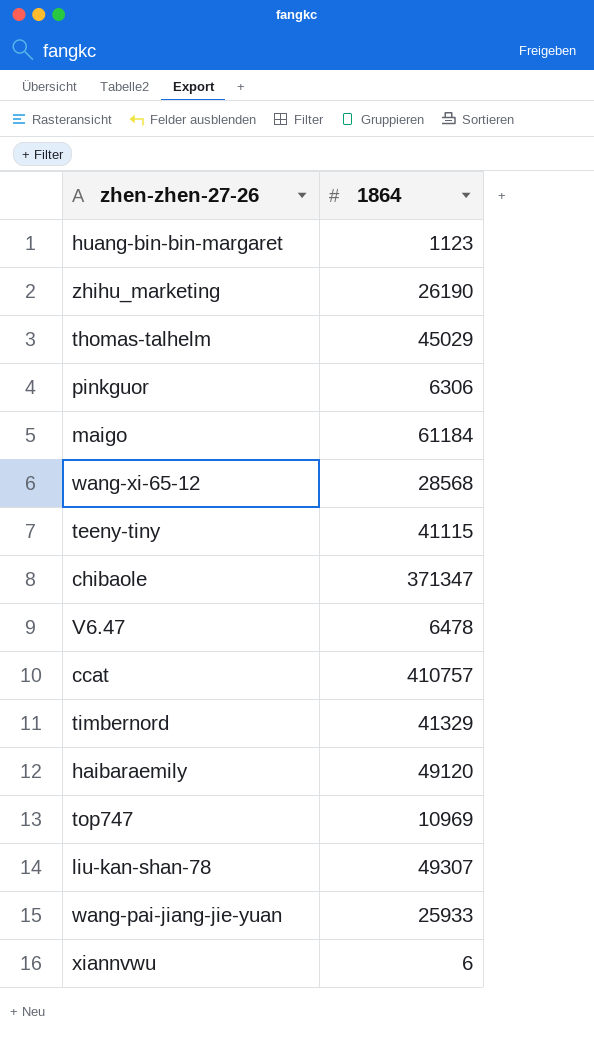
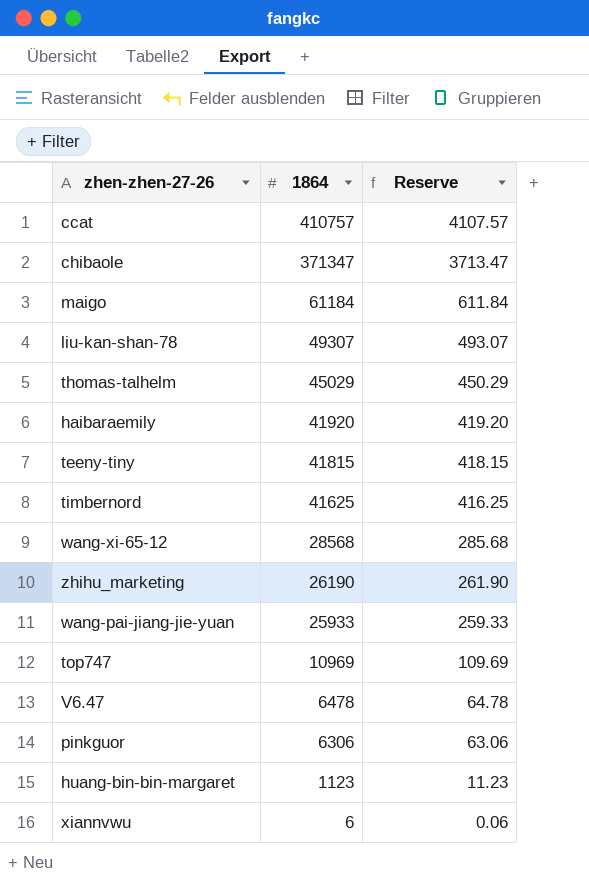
row order: none -> 1864 descending
column Reserve | formula: none -> [1864] * 0.01
haibaraemily | 1864: 49120 -> 41920
teeny-tiny | 1864: 41115 -> 41815
timbernord | 1864: 41329 -> 41625

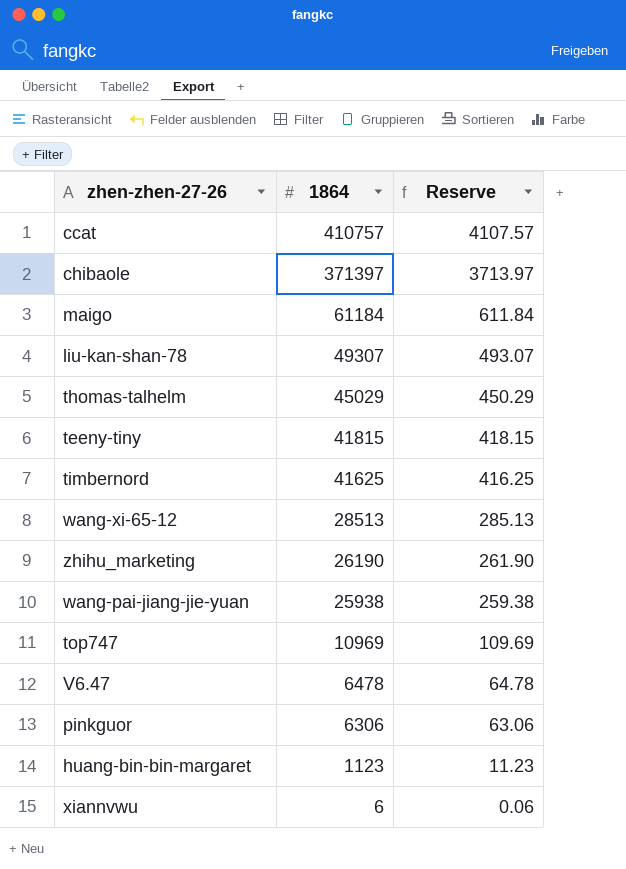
row haibaraemily: 41920 | 419.20 -> none
chibaole | 1864: 371347 -> 371397
chibaole | Reserve: 3713.47 -> 3713.97
wang-xi-65-12 | 1864: 28568 -> 28513
wang-xi-65-12 | Reserve: 285.68 -> 285.13
wang-pai-jiang-jie-yuan | 1864: 25933 -> 25938
wang-pai-jiang-jie-yuan | Reserve: 259.33 -> 259.38

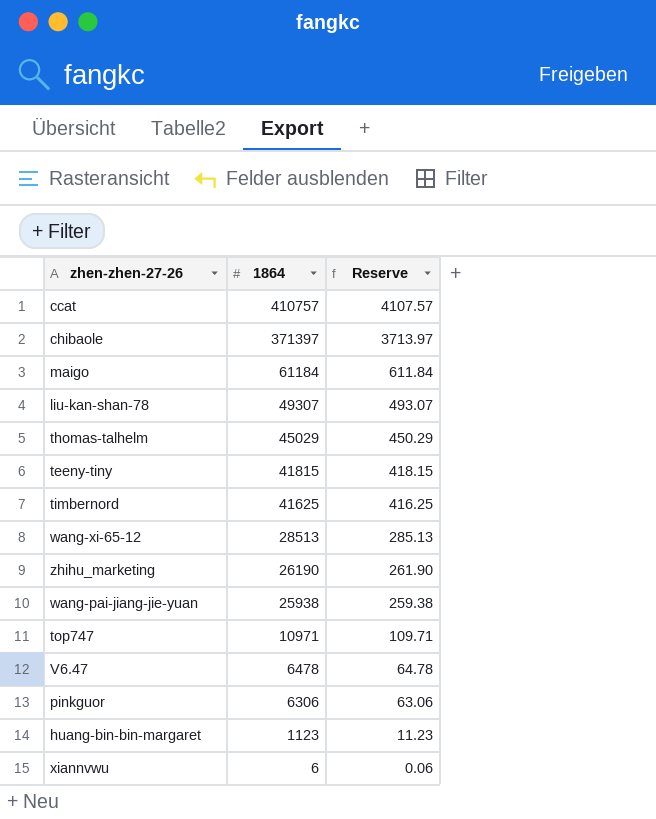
top747 | 1864: 10969 -> 10971
top747 | Reserve: 109.69 -> 109.71

